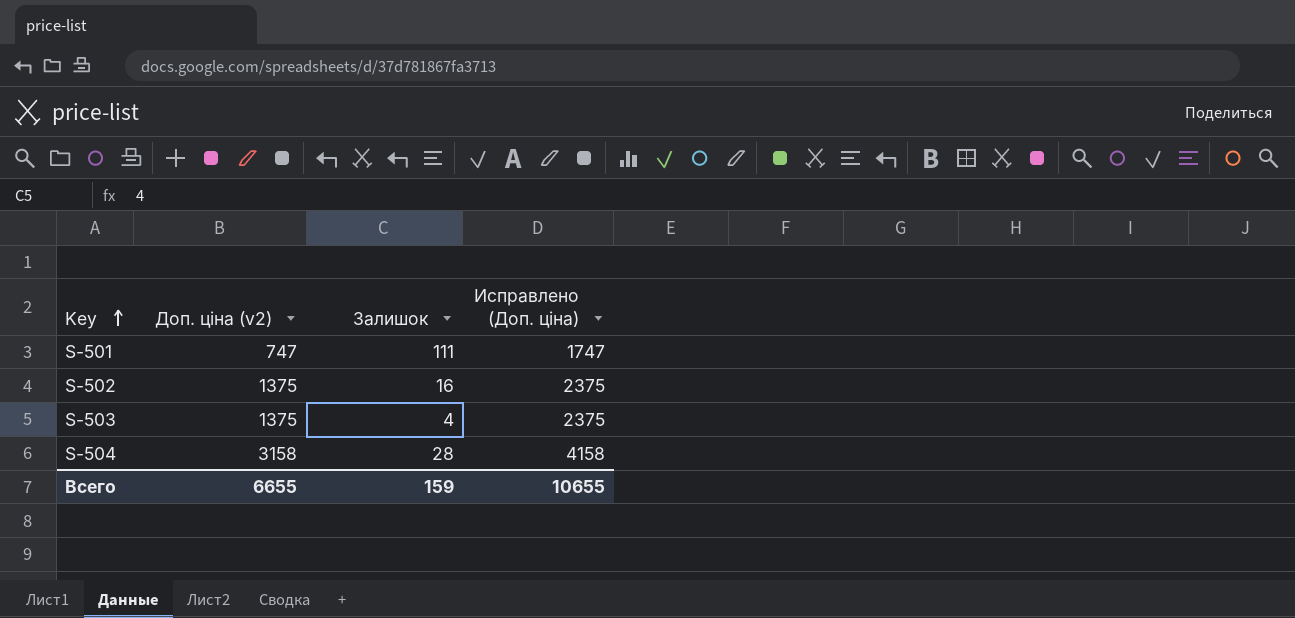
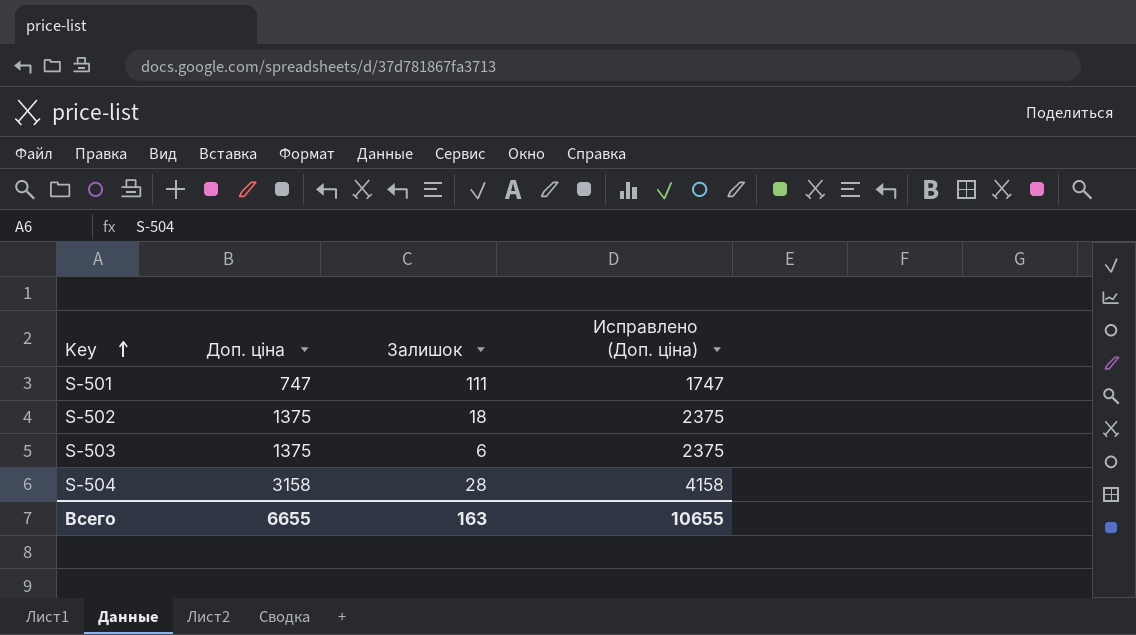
column name: Доп. ціна (v2) -> Доп. ціна
S-502 | Залишок: 16 -> 18
S-503 | Залишок: 4 -> 6
Всего | Залишок: 159 -> 163

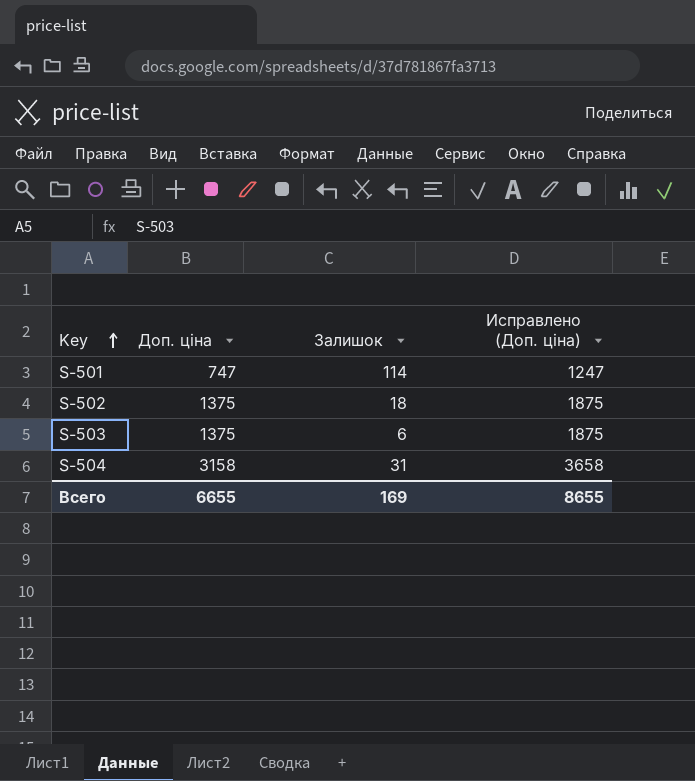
column Исправлено (Доп. ціна) | formula: [Доп. ціна] + 1000 -> [Доп. ціна] + 500
S-501 | Залишок: 111 -> 114
S-504 | Залишок: 28 -> 31
Всего | Залишок: 163 -> 169
Всего | Исправлено (Доп. ціна): 10655 -> 8655

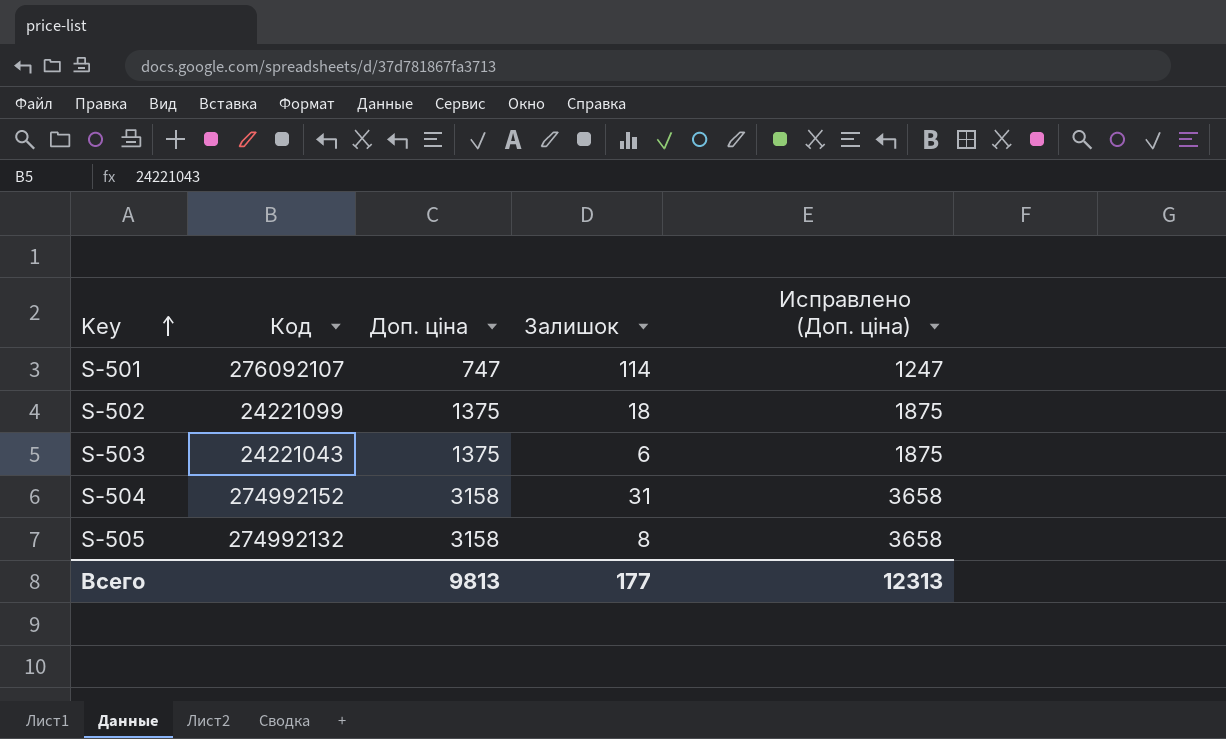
column Код | position: none -> 2
row S-505: none -> 274992132 | 3158 | 8 | 3658
Всего | Доп. ціна: 6655 -> 9813
Всего | Залишок: 169 -> 177
Всего | Исправлено (Доп. ціна): 8655 -> 12313

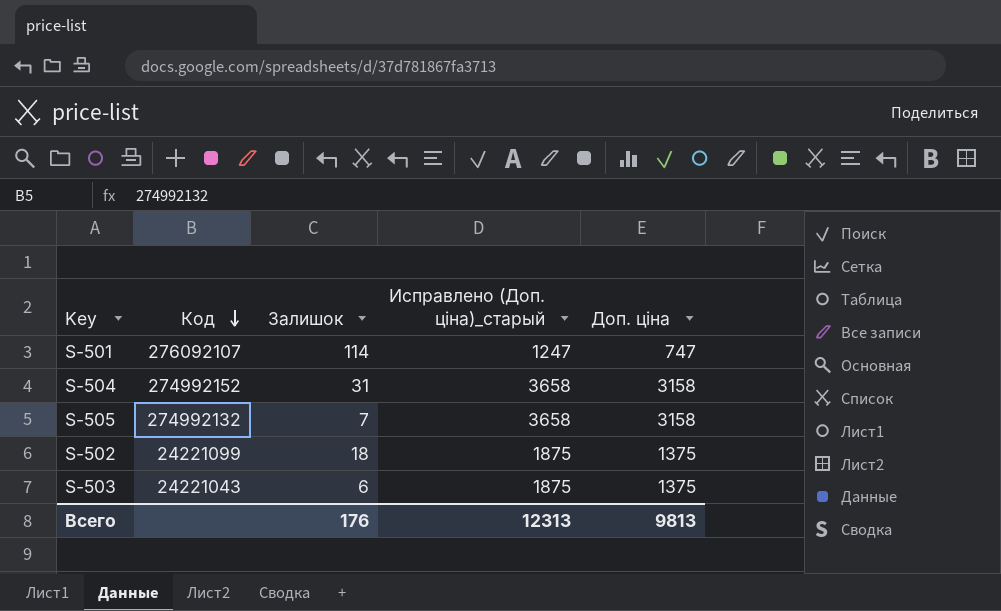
row order: Key ascending -> Код descending
column name: Исправлено (Доп. ціна) -> Исправлено (Доп. ціна)_старый
column Доп. ціна | position: 3 -> 5
S-505 | Залишок: 8 -> 7
Всего | Залишок: 177 -> 176

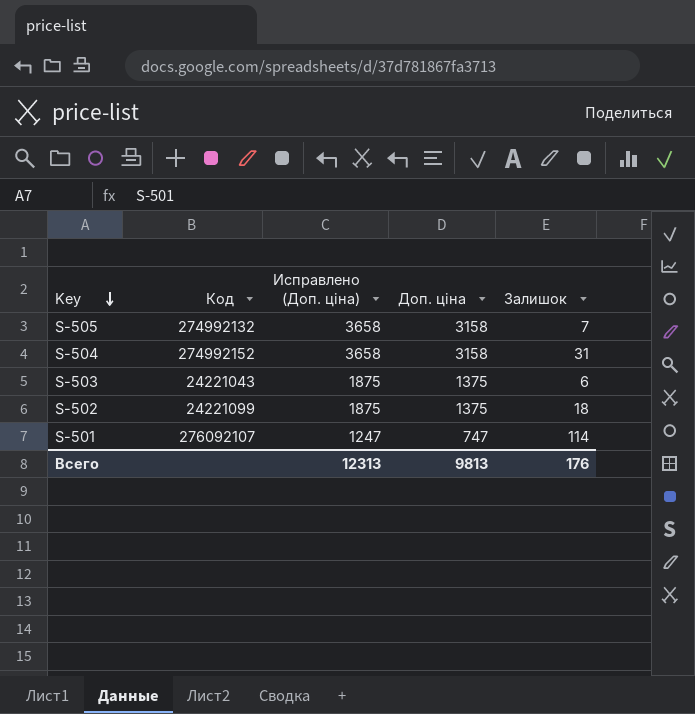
row order: Код descending -> Key descending
column name: Исправлено (Доп. ціна)_старый -> Исправлено (Доп. ціна)
column Залишок | position: 3 -> 5

